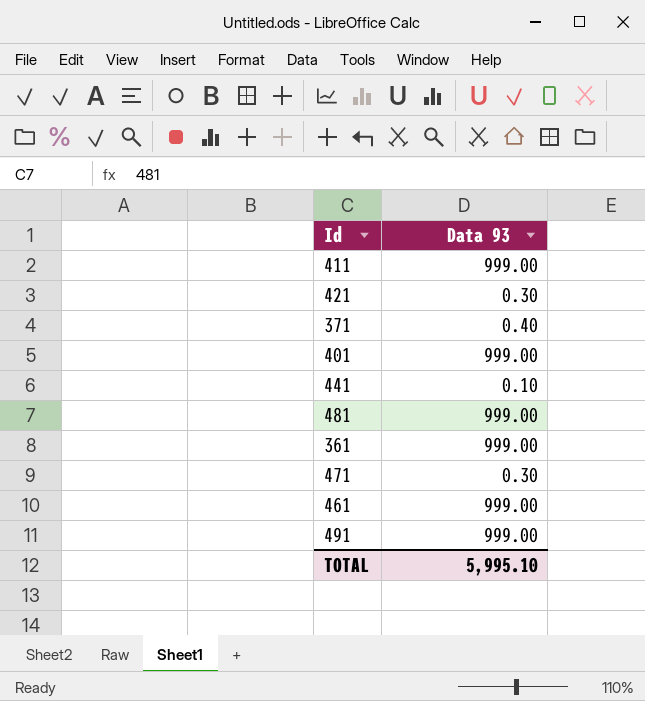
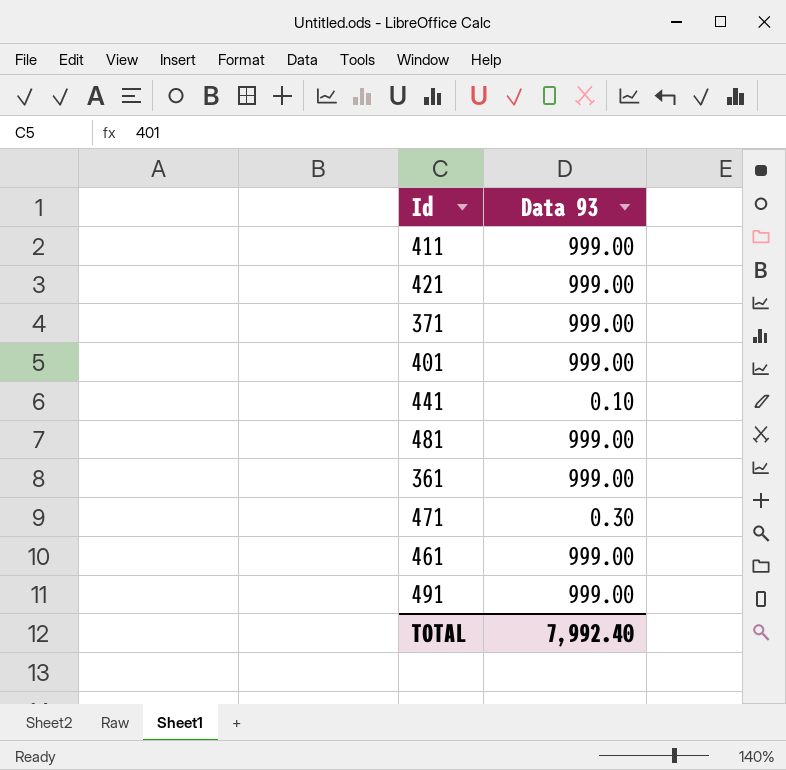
421 | Data 93: 0.30 -> 999.00
371 | Data 93: 0.40 -> 999.00
TOTAL | Data 93: 5,995.10 -> 7,992.40

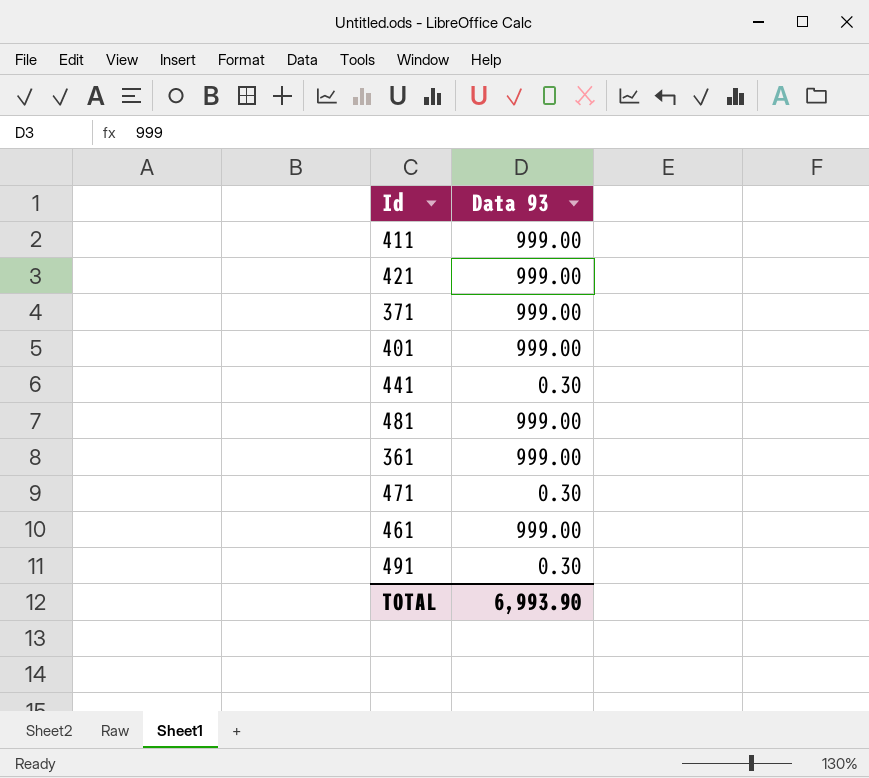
441 | Data 93: 0.10 -> 0.30
491 | Data 93: 999.00 -> 0.30
TOTAL | Data 93: 7,992.40 -> 6,993.90

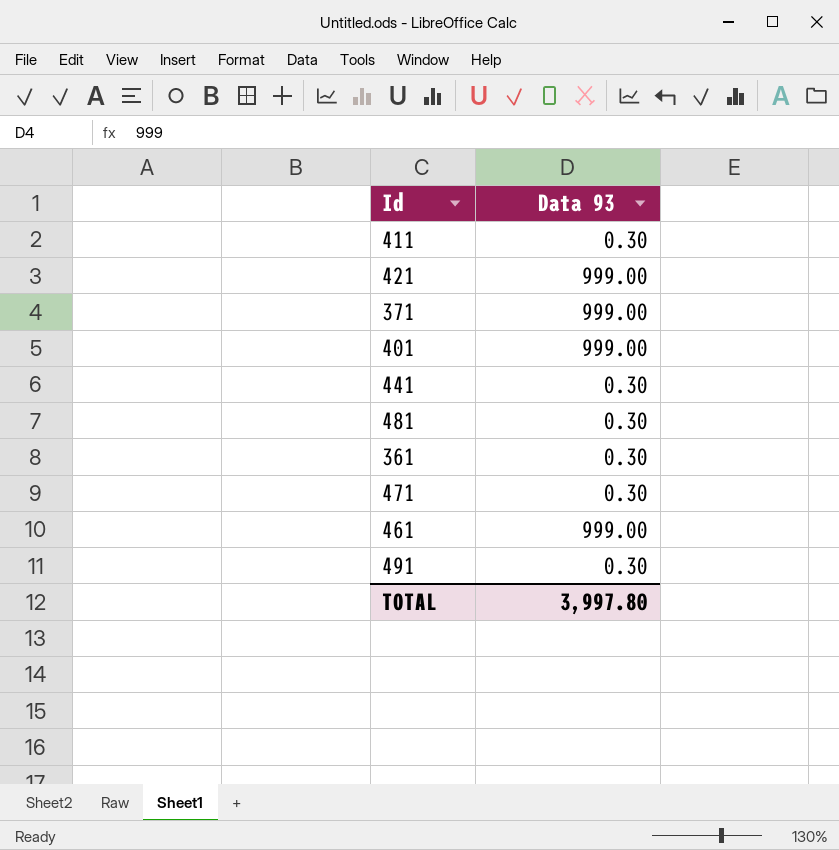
411 | Data 93: 999.00 -> 0.30
481 | Data 93: 999.00 -> 0.30
361 | Data 93: 999.00 -> 0.30
TOTAL | Data 93: 6,993.90 -> 3,997.80

